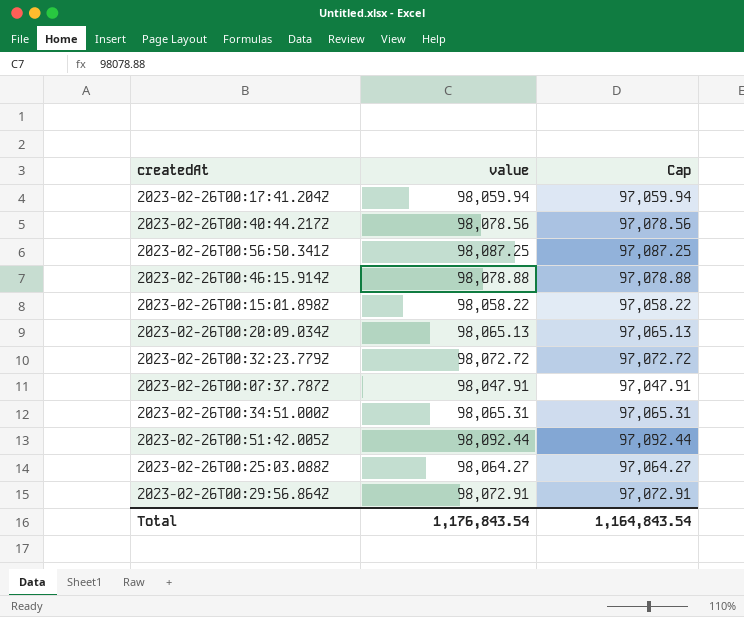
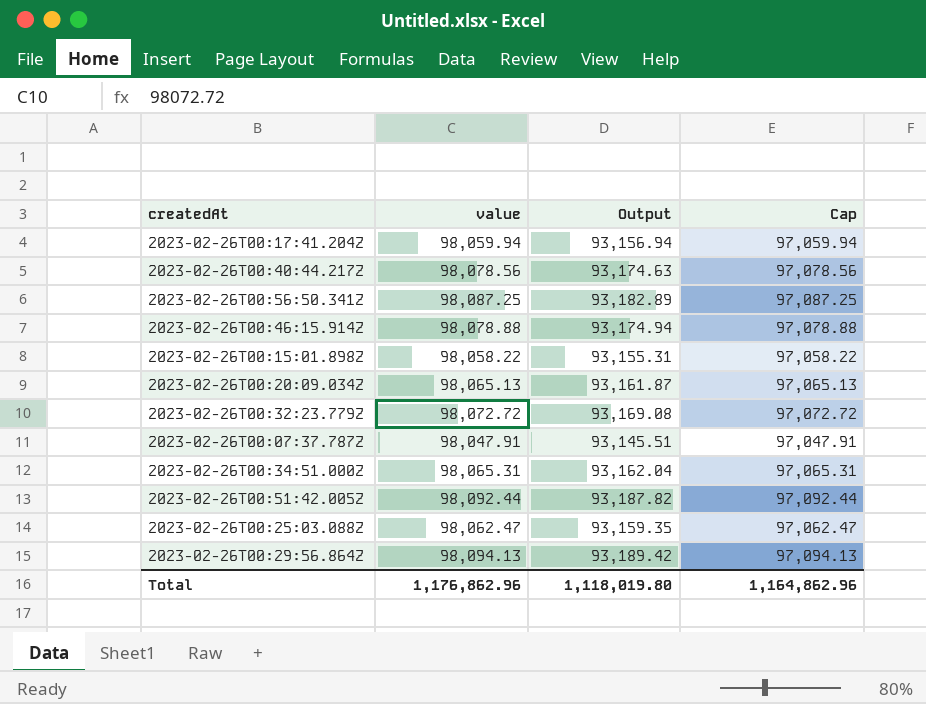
column Output | formula: none -> [value] * 0.95
2023-02-26T00:25:03.088Z | value: 98,064.27 -> 98,062.47
2023-02-26T00:25:03.088Z | Cap: 97,064.27 -> 97,062.47
2023-02-26T00:29:56.864Z | value: 98,072.91 -> 98,094.13
2023-02-26T00:29:56.864Z | Cap: 97,072.91 -> 97,094.13
Total | value: 1,176,843.54 -> 1,176,862.96
Total | Cap: 1,164,843.54 -> 1,164,862.96

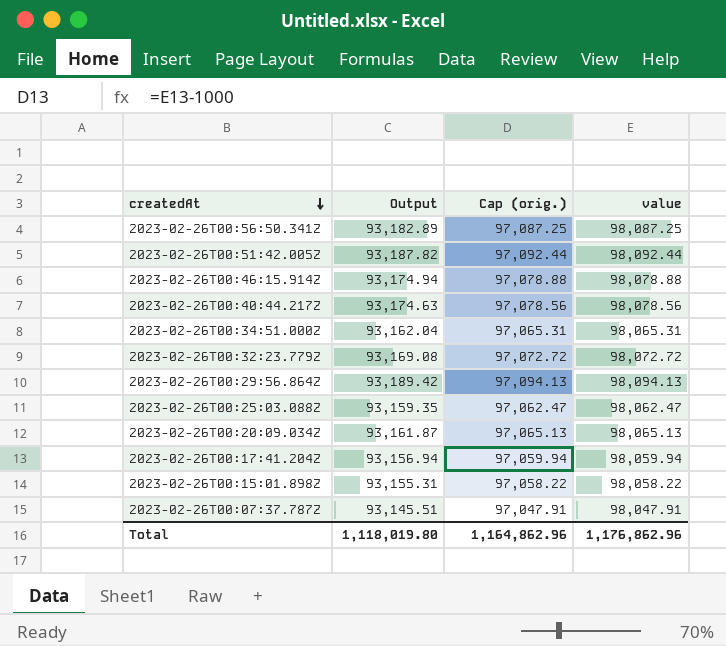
row order: none -> createdAt descending
column name: Cap -> Cap (orig.)
column value | position: 2 -> 4

